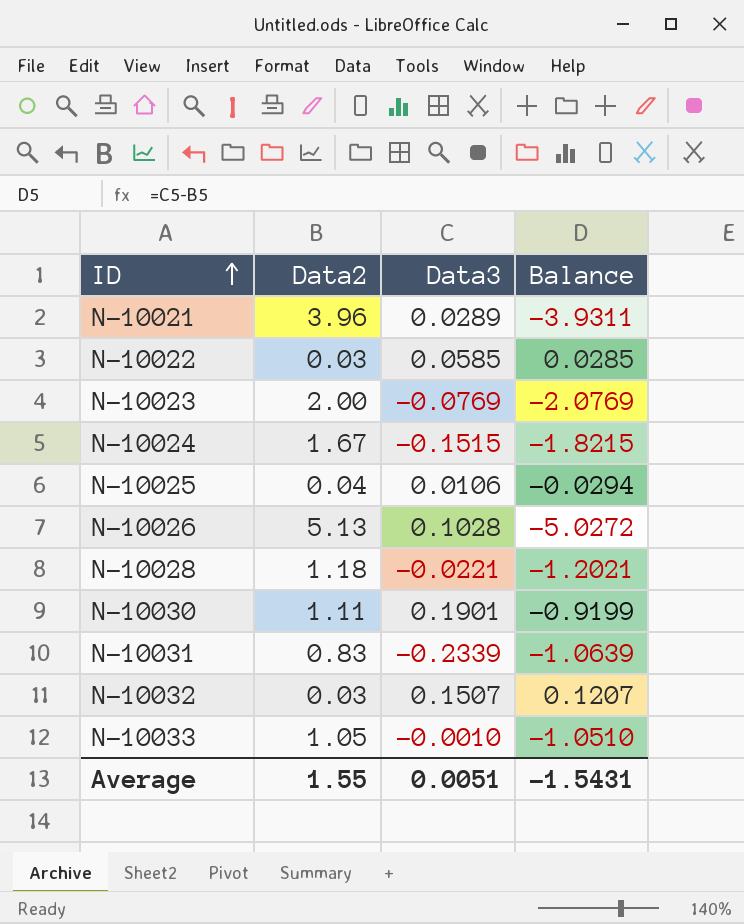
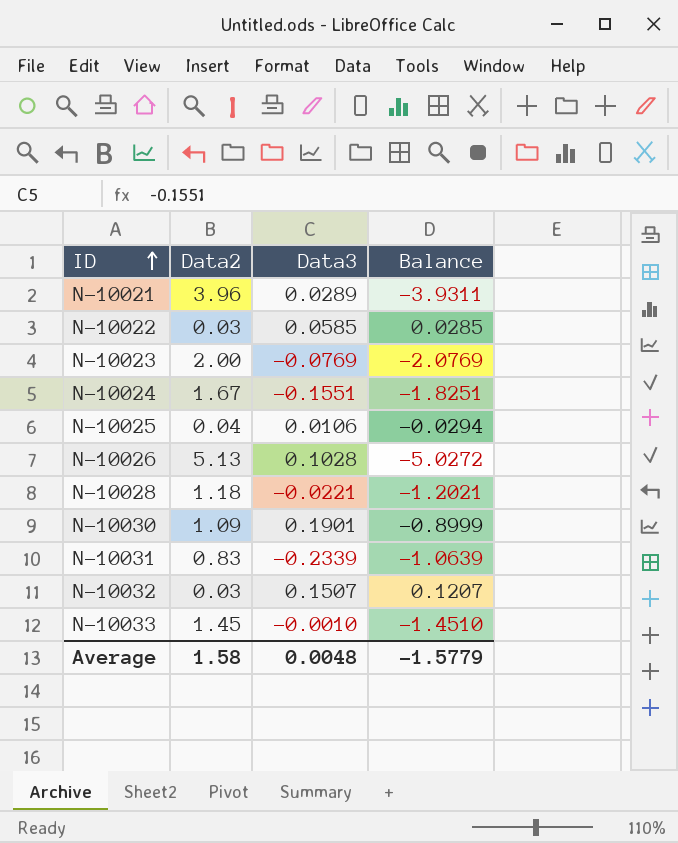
N-10024 | Data3: -0.1515 -> -0.1551
N-10024 | Balance: -1.8215 -> -1.8251
N-10030 | Data2: 1.11 -> 1.09
N-10030 | Balance: -0.9199 -> -0.8999
N-10033 | Data2: 1.05 -> 1.45
N-10033 | Balance: -1.0510 -> -1.4510
Average | Data2: 1.55 -> 1.58
Average | Data3: 0.0051 -> 0.0048
Average | Balance: -1.5431 -> -1.5779

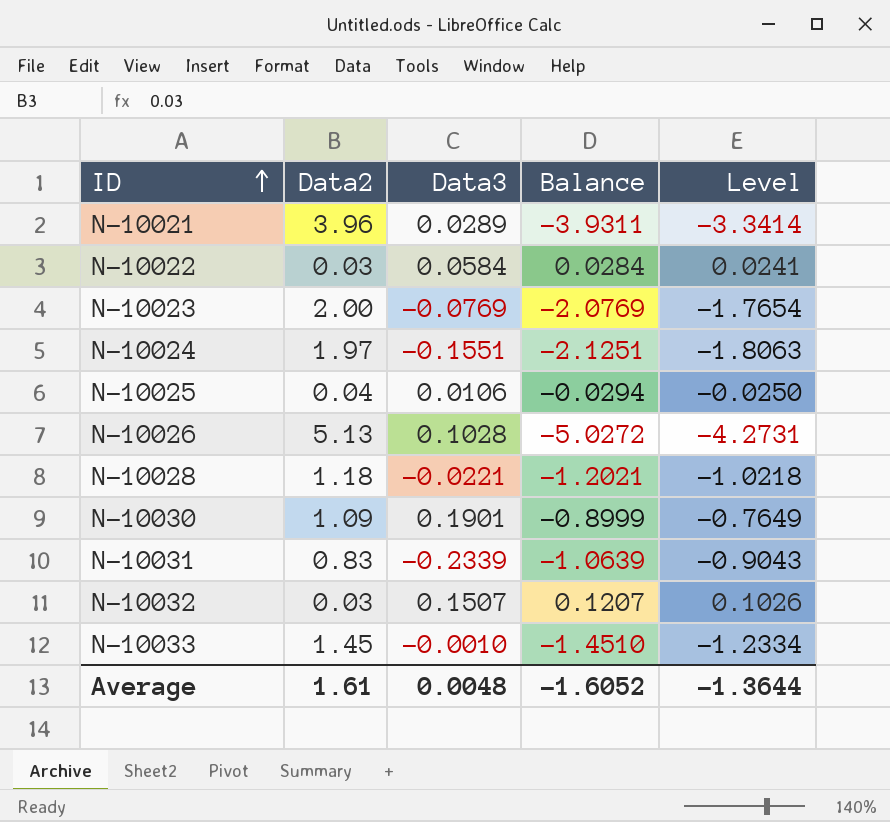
column Level | formula: none -> [Balance] * 0.85
N-10022 | Data3: 0.0585 -> 0.0584
N-10022 | Balance: 0.0285 -> 0.0284
N-10024 | Data2: 1.67 -> 1.97
N-10024 | Balance: -1.8251 -> -2.1251
Average | Data2: 1.58 -> 1.61
Average | Balance: -1.5779 -> -1.6052

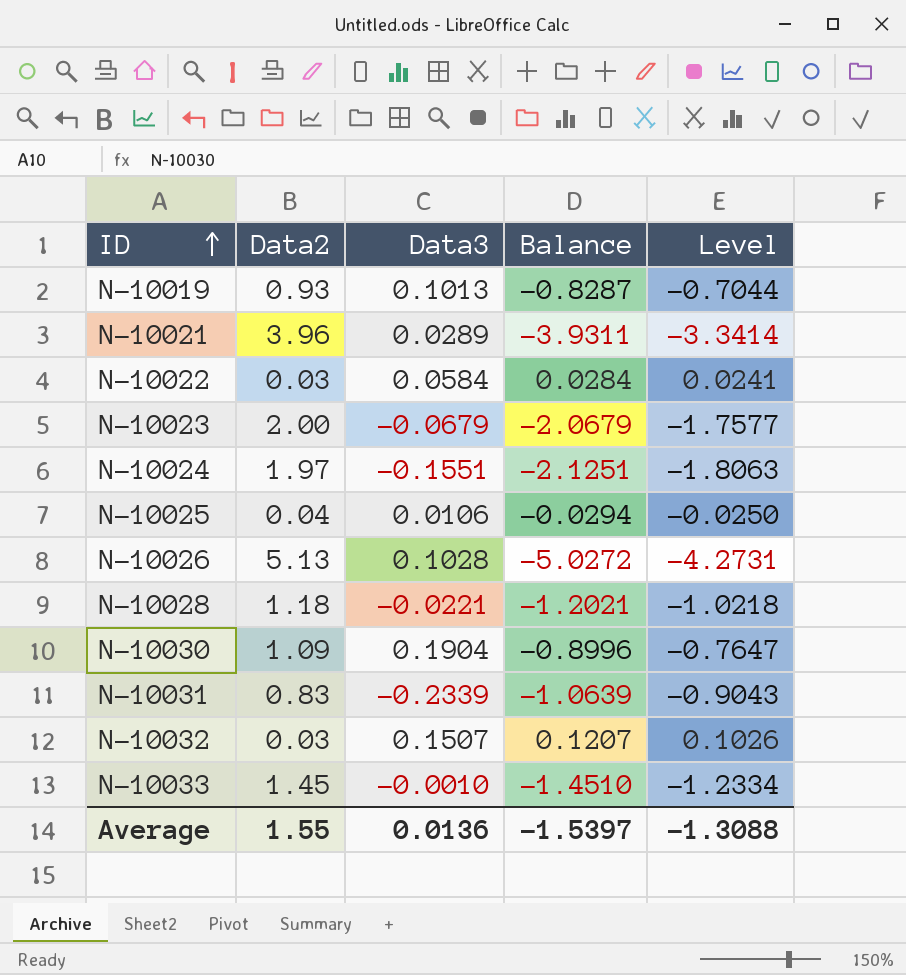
row N-10019: none -> 0.93 | 0.1013 | -0.8287 | -0.7044
N-10023 | Data3: -0.0769 -> -0.0679
N-10023 | Balance: -2.0769 -> -2.0679
N-10023 | Level: -1.7654 -> -1.7577
N-10030 | Data3: 0.1901 -> 0.1904
N-10030 | Balance: -0.8999 -> -0.8996
N-10030 | Level: -0.7649 -> -0.7647
Average | Data2: 1.61 -> 1.55
Average | Data3: 0.0048 -> 0.0136
Average | Balance: -1.6052 -> -1.5397
Average | Level: -1.3644 -> -1.3088

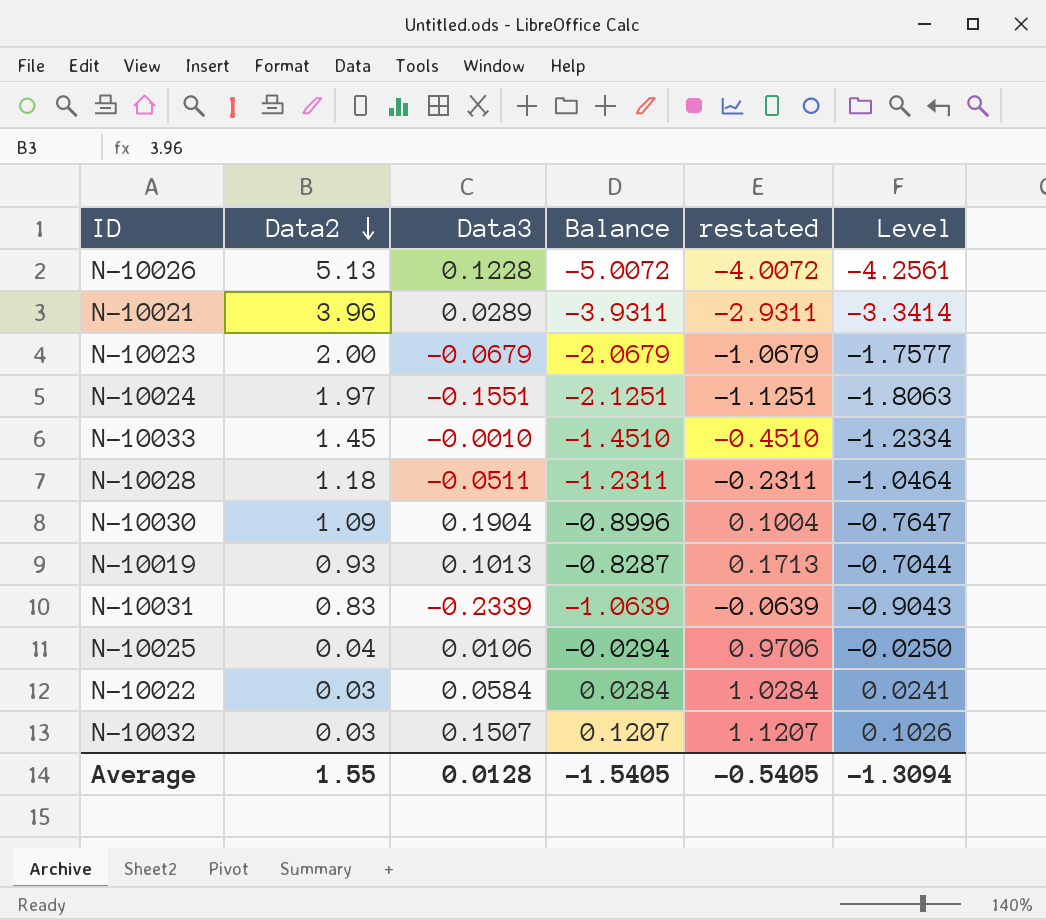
row order: ID ascending -> Data2 descending
column restated | formula: none -> [Balance] + 1
N-10026 | Data3: 0.1028 -> 0.1228
N-10026 | Balance: -5.0272 -> -5.0072
N-10026 | Level: -4.2731 -> -4.2561
N-10028 | Data3: -0.0221 -> -0.0511
N-10028 | Balance: -1.2021 -> -1.2311
N-10028 | Level: -1.0218 -> -1.0464
Average | Data3: 0.0136 -> 0.0128
Average | Balance: -1.5397 -> -1.5405
Average | Level: -1.3088 -> -1.3094

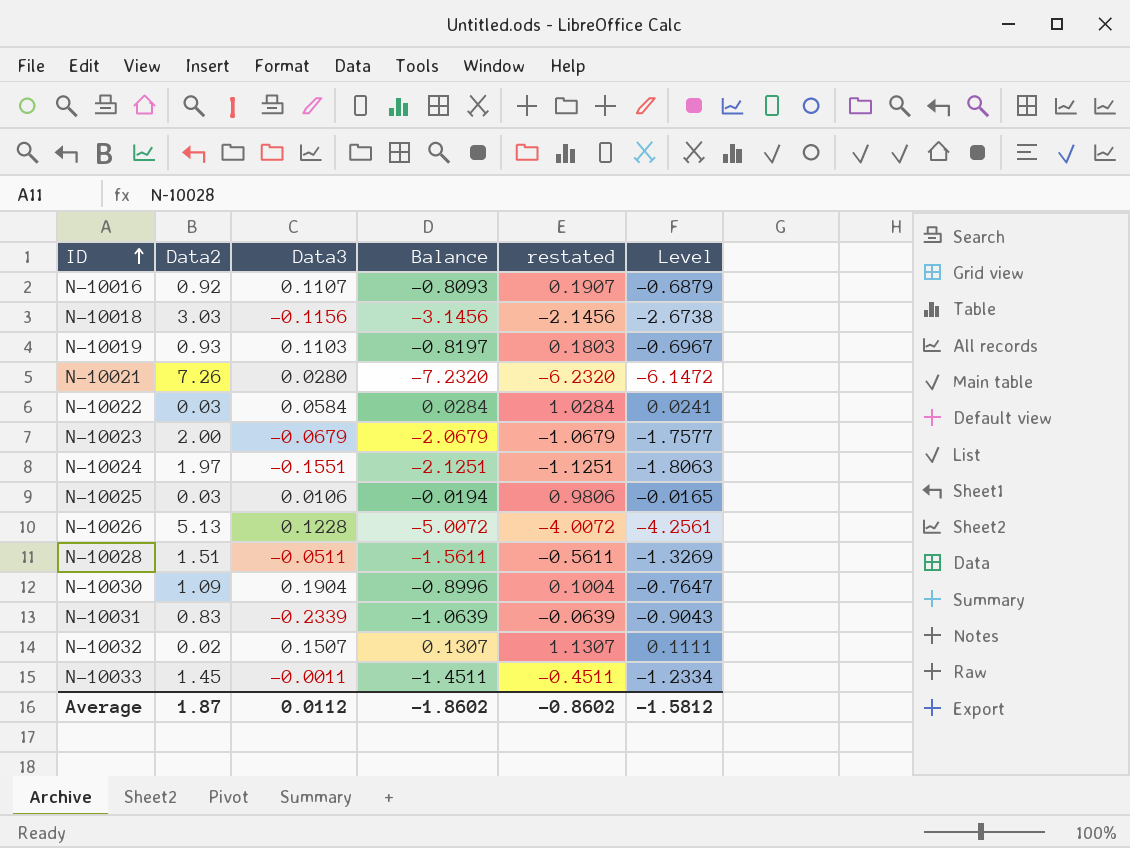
row order: Data2 descending -> ID ascending
row N-10016: none -> 0.92 | 0.1107 | -0.8093 | 0.1907 | -0.6879
row N-10018: none -> 3.03 | -0.1156 | -3.1456 | -2.1456 | -2.6738
N-10019 | Data3: 0.1013 -> 0.1103
N-10019 | Balance: -0.8287 -> -0.8197
N-10019 | restated: 0.1713 -> 0.1803
N-10019 | Level: -0.7044 -> -0.6967
N-10021 | Data2: 3.96 -> 7.26
N-10021 | Data3: 0.0289 -> 0.0280
N-10021 | Balance: -3.9311 -> -7.2320
N-10021 | restated: -2.9311 -> -6.2320
N-10021 | Level: -3.3414 -> -6.1472
N-10025 | Data2: 0.04 -> 0.03
N-10025 | Balance: -0.0294 -> -0.0194
N-10025 | restated: 0.9706 -> 0.9806
N-10025 | Level: -0.0250 -> -0.0165
N-10028 | Data2: 1.18 -> 1.51
N-10028 | Balance: -1.2311 -> -1.5611
N-10028 | restated: -0.2311 -> -0.5611
N-10028 | Level: -1.0464 -> -1.3269
N-10032 | Data2: 0.03 -> 0.02
N-10032 | Balance: 0.1207 -> 0.1307
N-10032 | restated: 1.1207 -> 1.1307
N-10032 | Level: 0.1026 -> 0.1111
N-10033 | Data3: -0.0010 -> -0.0011
N-10033 | Balance: -1.4510 -> -1.4511
N-10033 | restated: -0.4510 -> -0.4511
Average | Data2: 1.55 -> 1.87
Average | Data3: 0.0128 -> 0.0112
Average | Balance: -1.5405 -> -1.8602
Average | restated: -0.5405 -> -0.8602
Average | Level: -1.3094 -> -1.5812

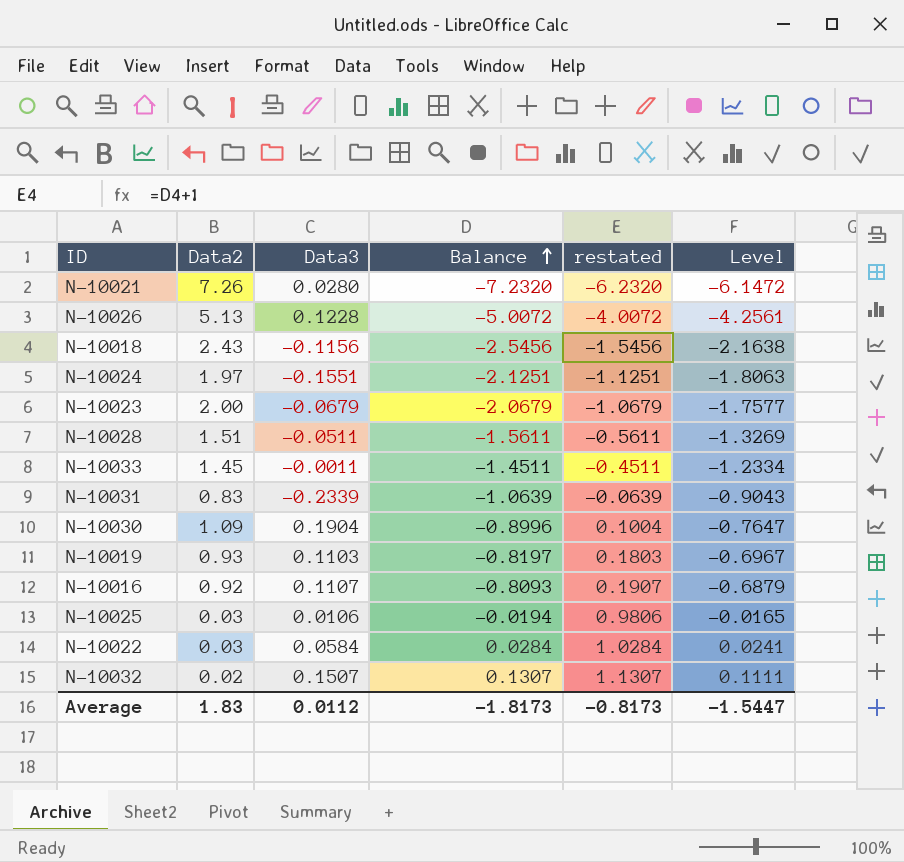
row order: ID ascending -> Balance ascending
N-10018 | Data2: 3.03 -> 2.43
N-10018 | Balance: -3.1456 -> -2.5456
N-10018 | restated: -2.1456 -> -1.5456
N-10018 | Level: -2.6738 -> -2.1638
Average | Data2: 1.87 -> 1.83
Average | Balance: -1.8602 -> -1.8173
Average | restated: -0.8602 -> -0.8173
Average | Level: -1.5812 -> -1.5447

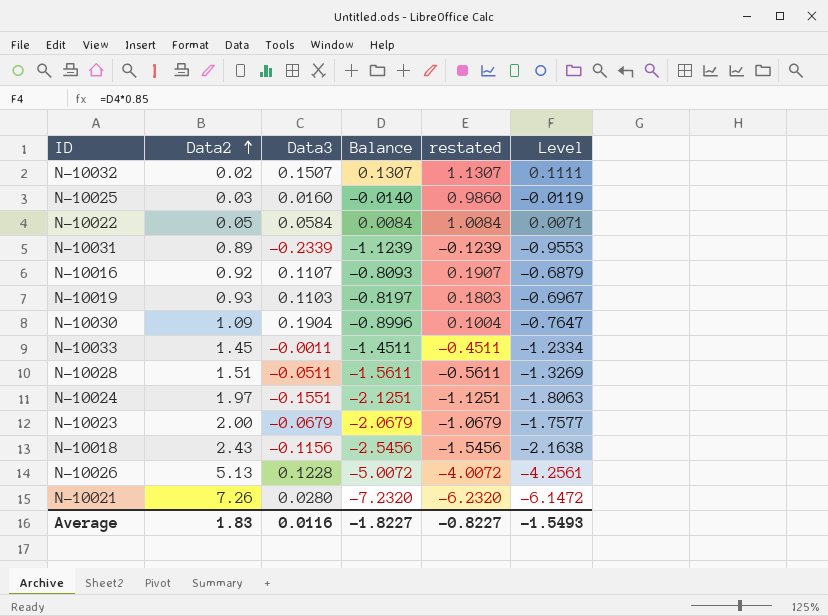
row order: Balance ascending -> Data2 ascending
N-10025 | Data3: 0.0106 -> 0.0160
N-10025 | Balance: -0.0194 -> -0.0140
N-10025 | restated: 0.9806 -> 0.9860
N-10025 | Level: -0.0165 -> -0.0119
N-10022 | Data2: 0.03 -> 0.05
N-10022 | Balance: 0.0284 -> 0.0084
N-10022 | restated: 1.0284 -> 1.0084
N-10022 | Level: 0.0241 -> 0.0071
N-10031 | Data2: 0.83 -> 0.89
N-10031 | Balance: -1.0639 -> -1.1239
N-10031 | restated: -0.0639 -> -0.1239
N-10031 | Level: -0.9043 -> -0.9553
Average | Data3: 0.0112 -> 0.0116
Average | Balance: -1.8173 -> -1.8227
Average | restated: -0.8173 -> -0.8227
Average | Level: -1.5447 -> -1.5493

